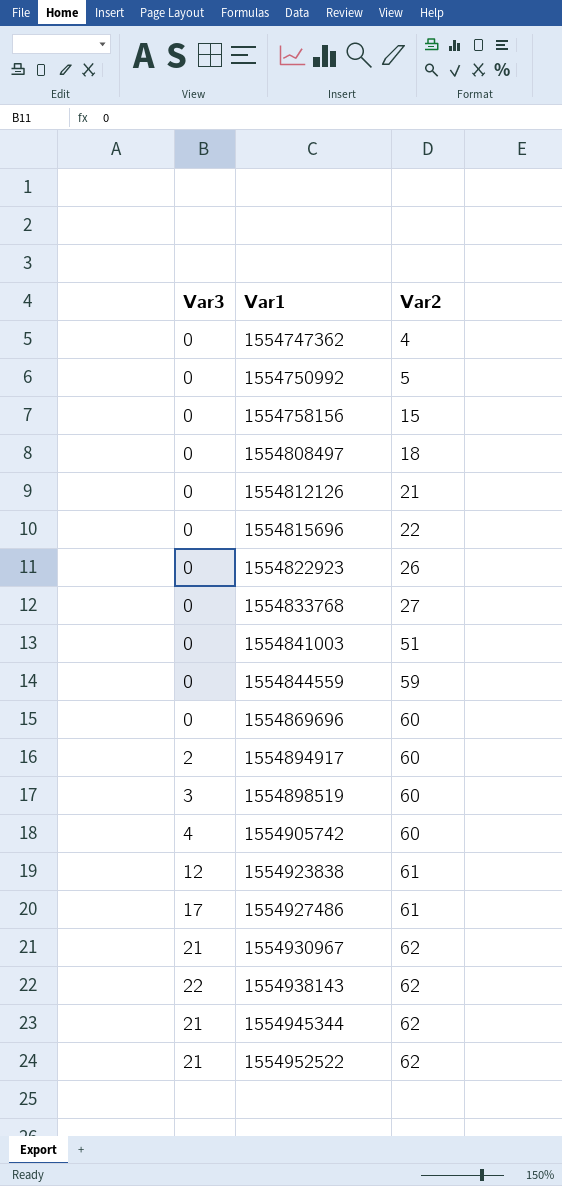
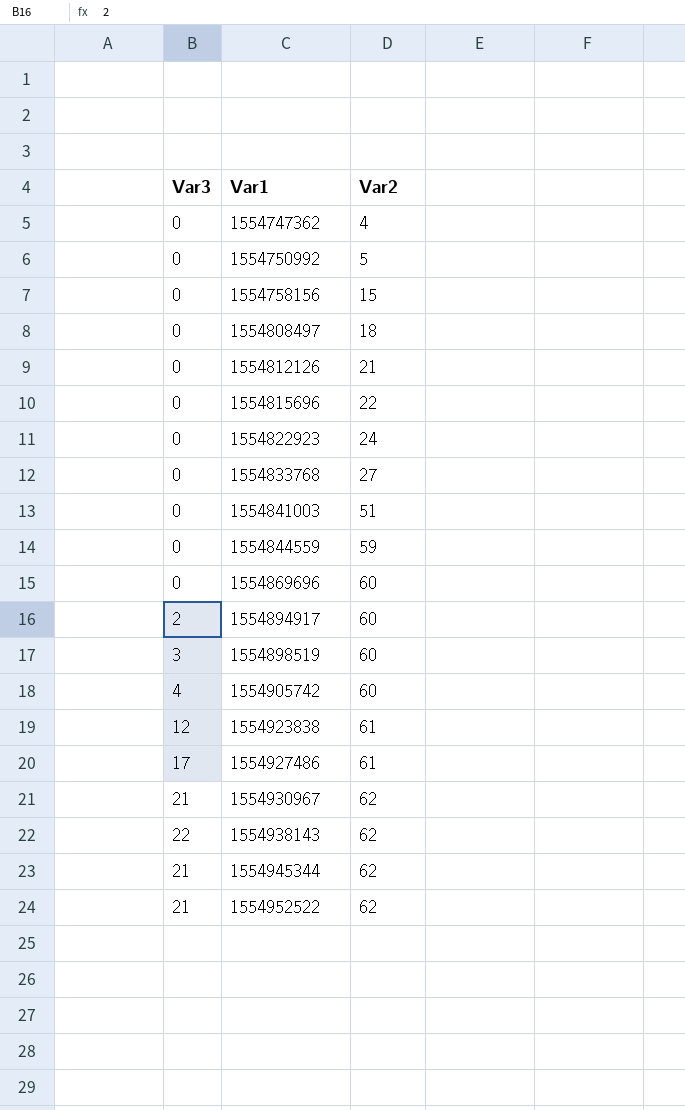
1554822923 | Var2: 26 -> 24

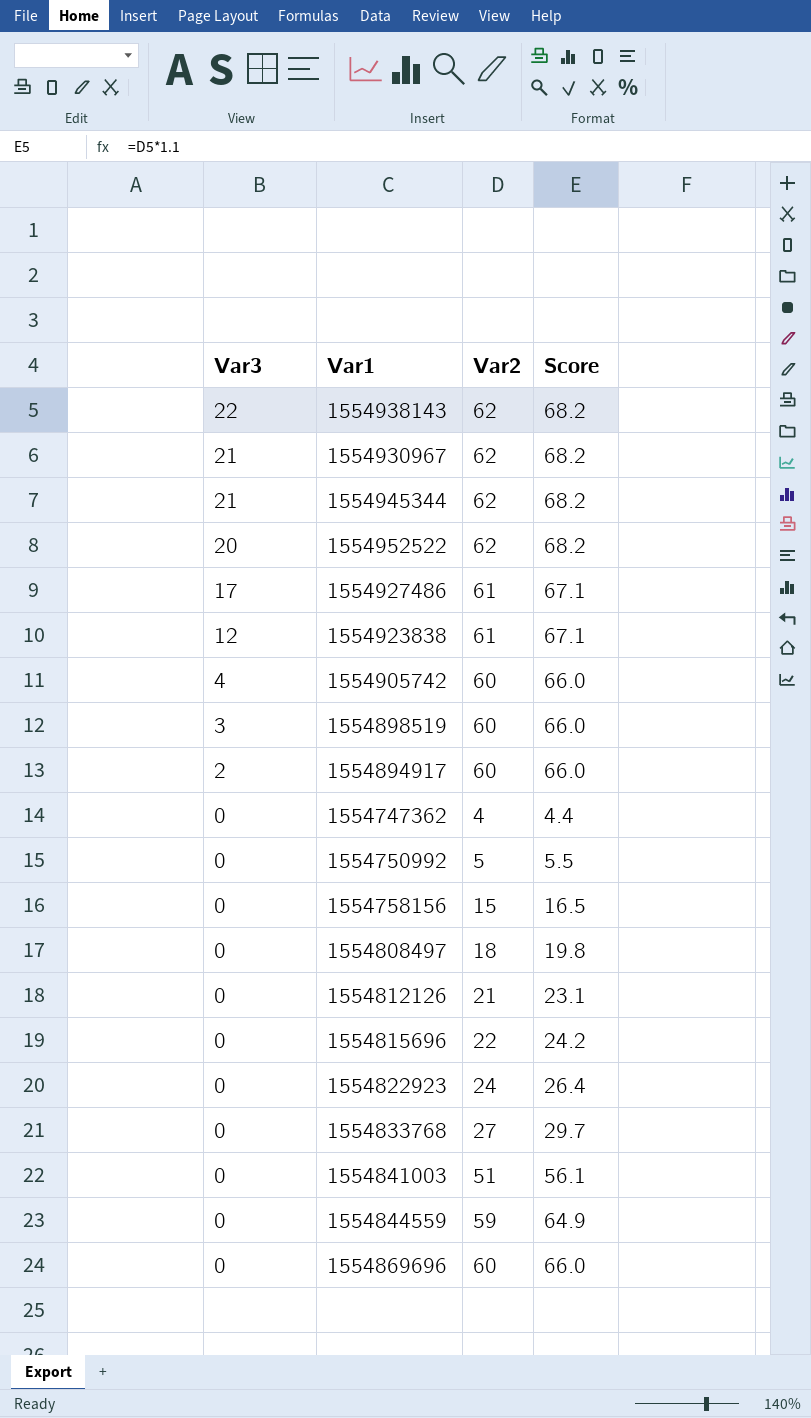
row order: Var1 ascending -> Var3 descending
column Score | formula: none -> [Var2] * 1.1
1554952522 | Var3: 21 -> 20

